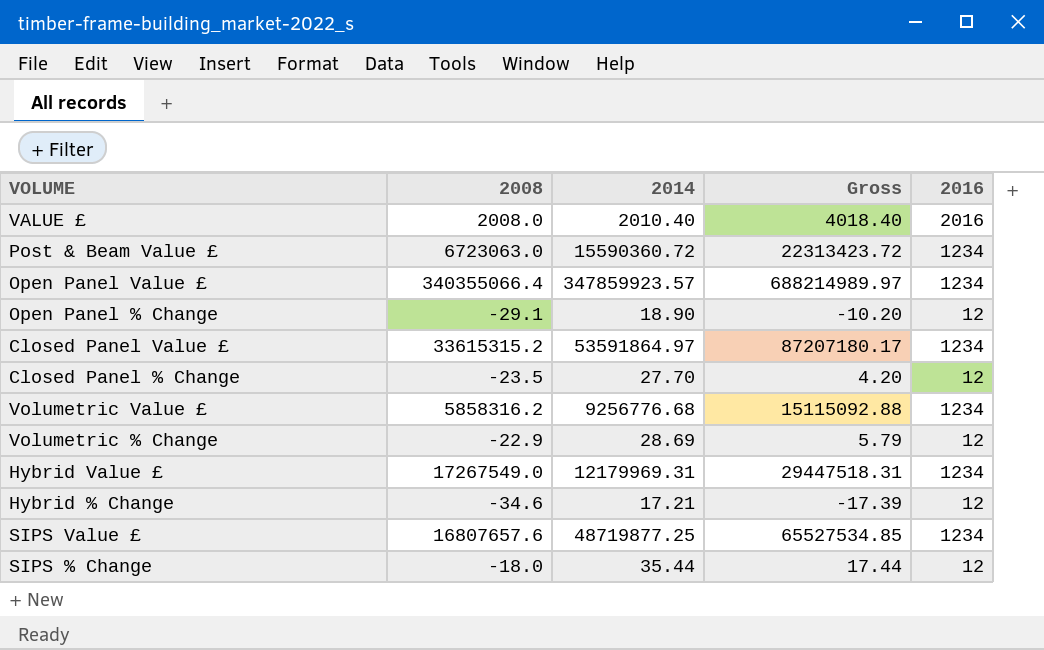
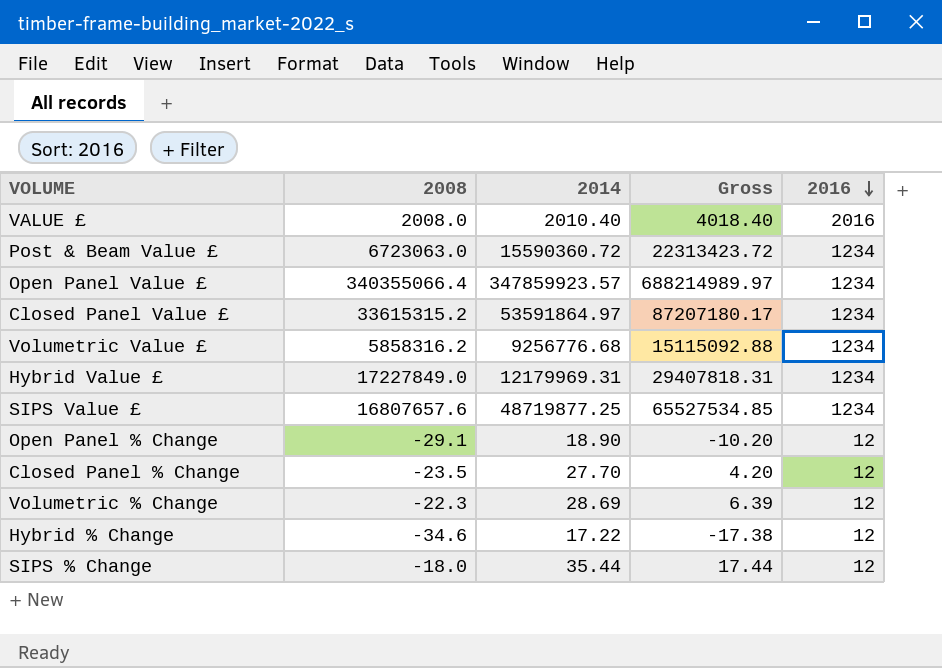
row order: none -> 2016 descending
Hybrid Value £ | 2008: 17267549.0 -> 17227849.0
Hybrid Value £ | Gross: 29447518.31 -> 29407818.31
Volumetric % Change | 2008: -22.9 -> -22.3
Volumetric % Change | Gross: 5.79 -> 6.39
Hybrid % Change | 2014: 17.21 -> 17.22
Hybrid % Change | Gross: -17.39 -> -17.38

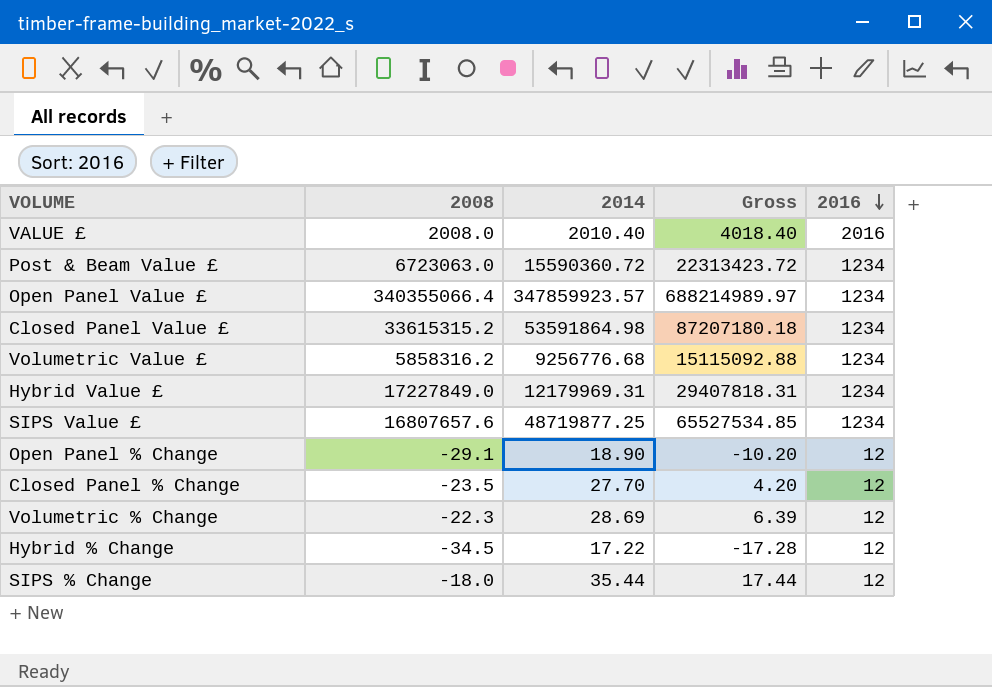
Closed Panel Value £ | 2014: 53591864.97 -> 53591864.98
Closed Panel Value £ | Gross: 87207180.17 -> 87207180.18
Hybrid % Change | 2008: -34.6 -> -34.5
Hybrid % Change | Gross: -17.38 -> -17.28

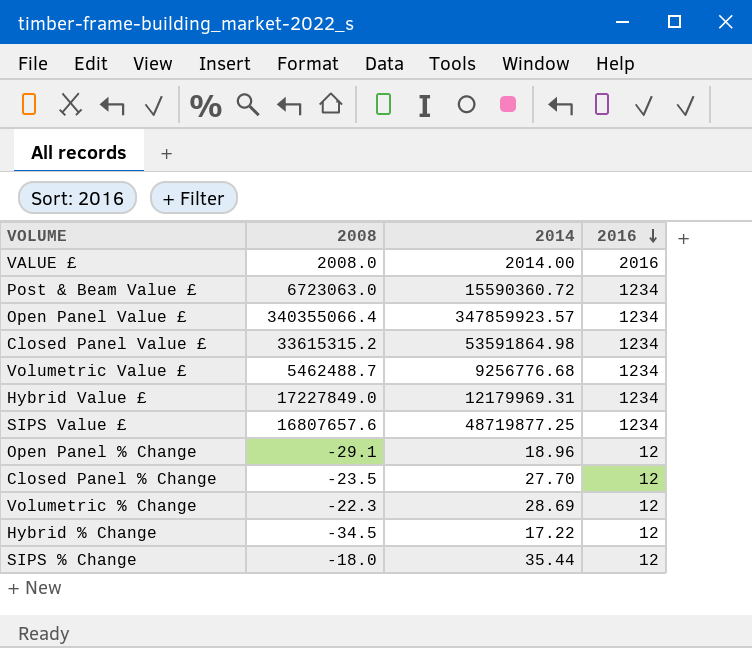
column Gross | formula: [2008] + [2014] -> none
VALUE £ | 2014: 2010.40 -> 2014.00
Volumetric Value £ | 2008: 5858316.2 -> 5462488.7
Open Panel % Change | 2014: 18.90 -> 18.96

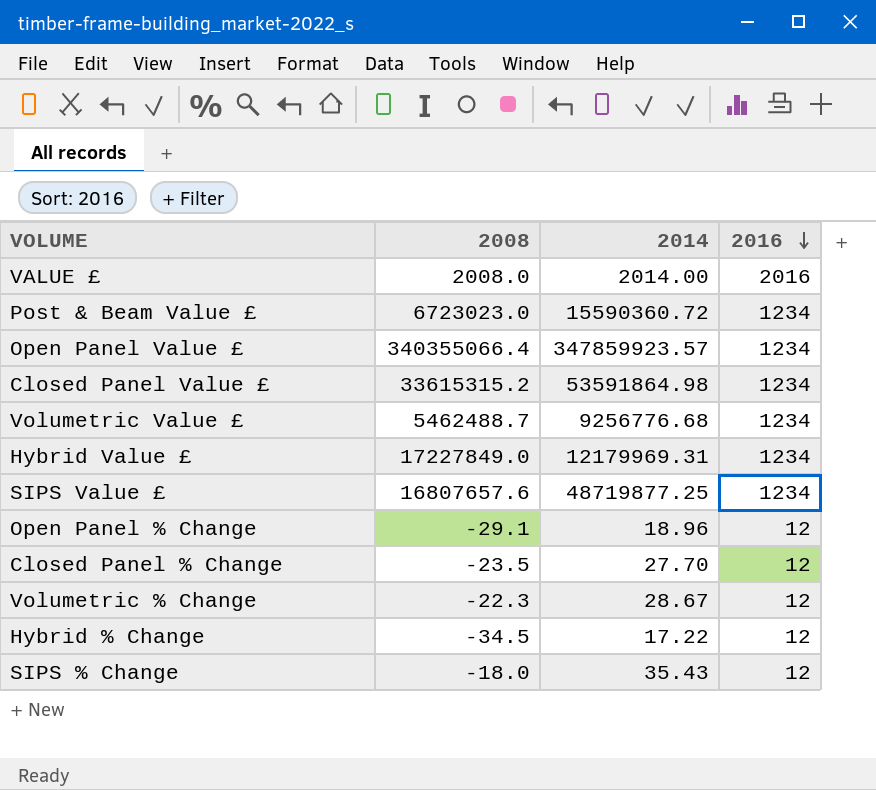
Post & Beam Value £ | 2008: 6723063.0 -> 6723023.0
Volumetric % Change | 2014: 28.69 -> 28.67
SIPS % Change | 2014: 35.44 -> 35.43

